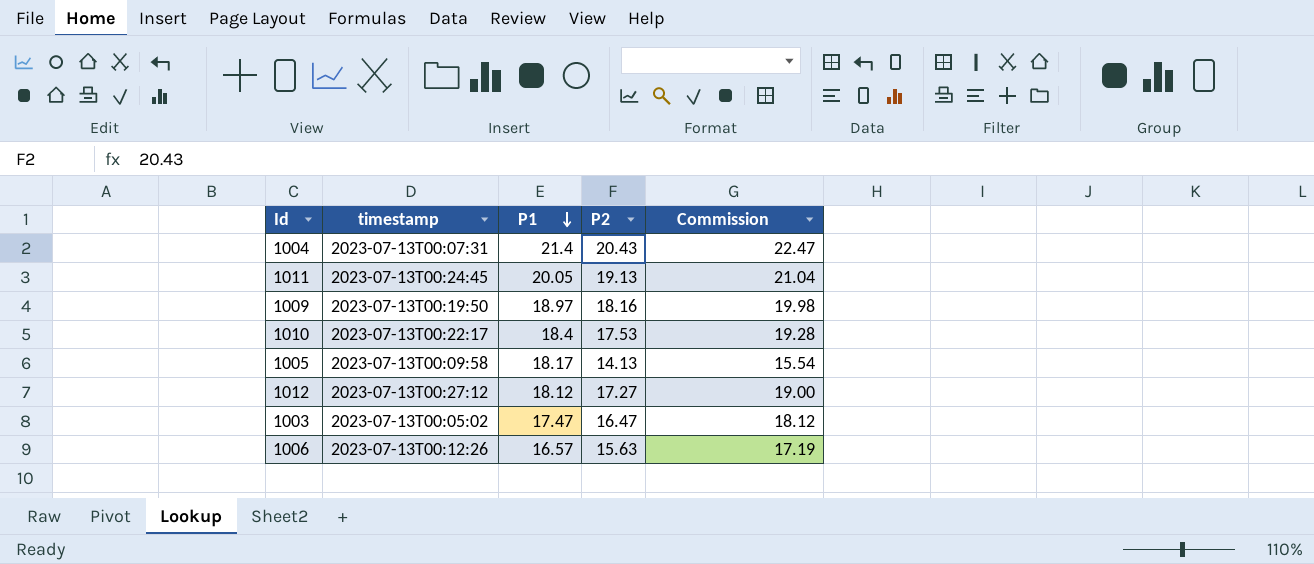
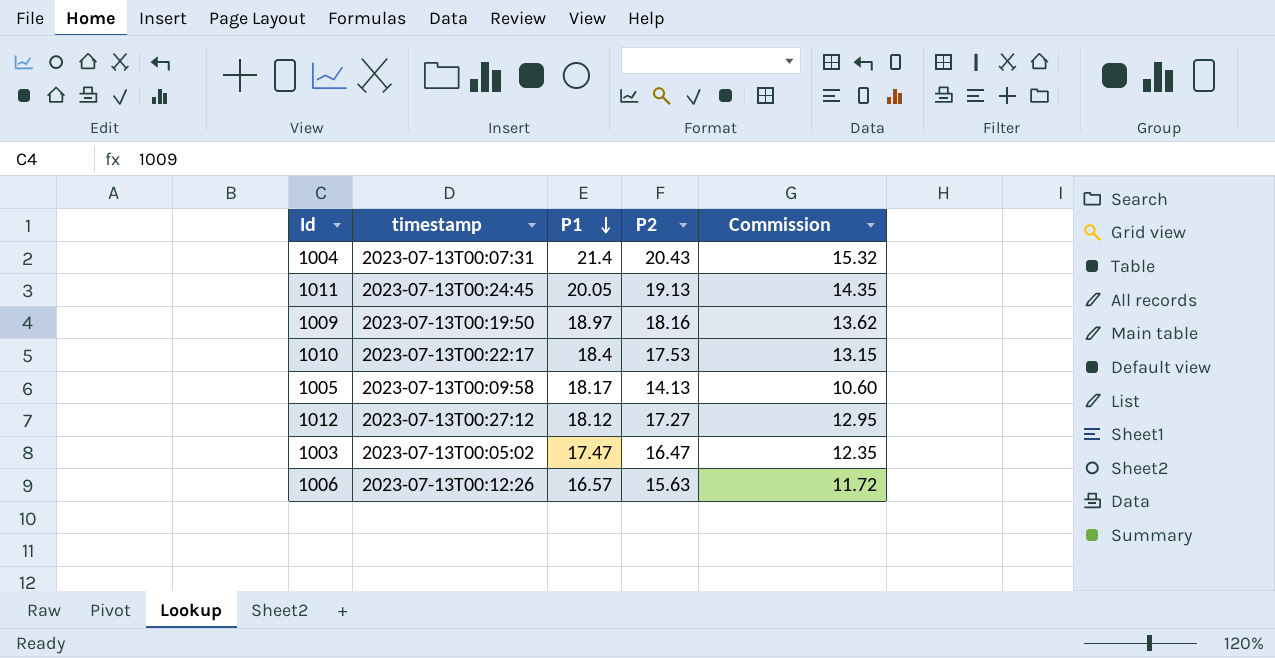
column Commission | formula: [P2] * 1.1 -> [P2] * 0.75

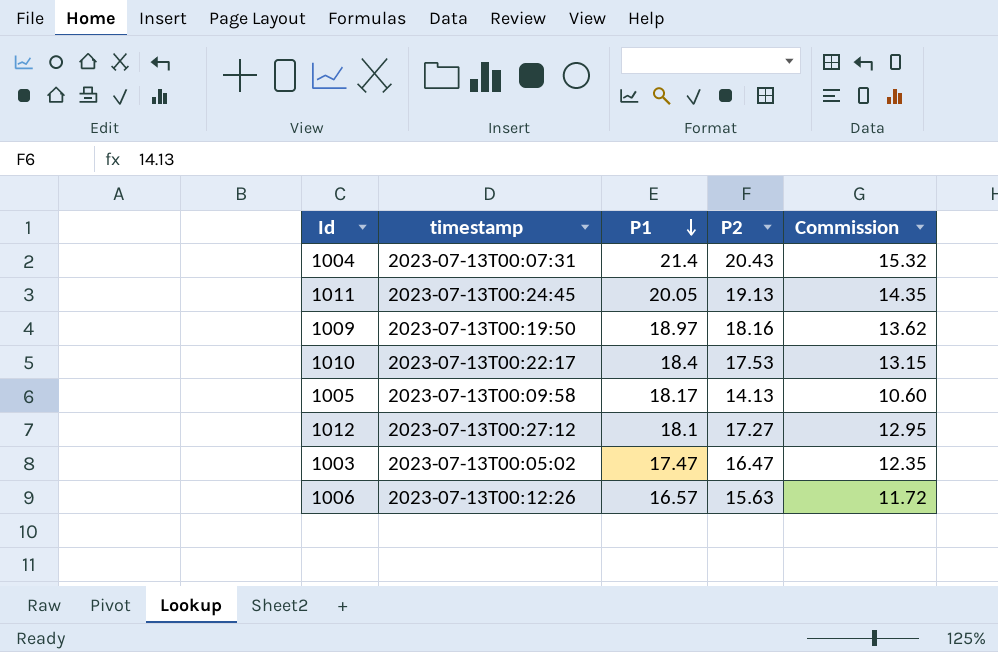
1012 | P1: 18.12 -> 18.1

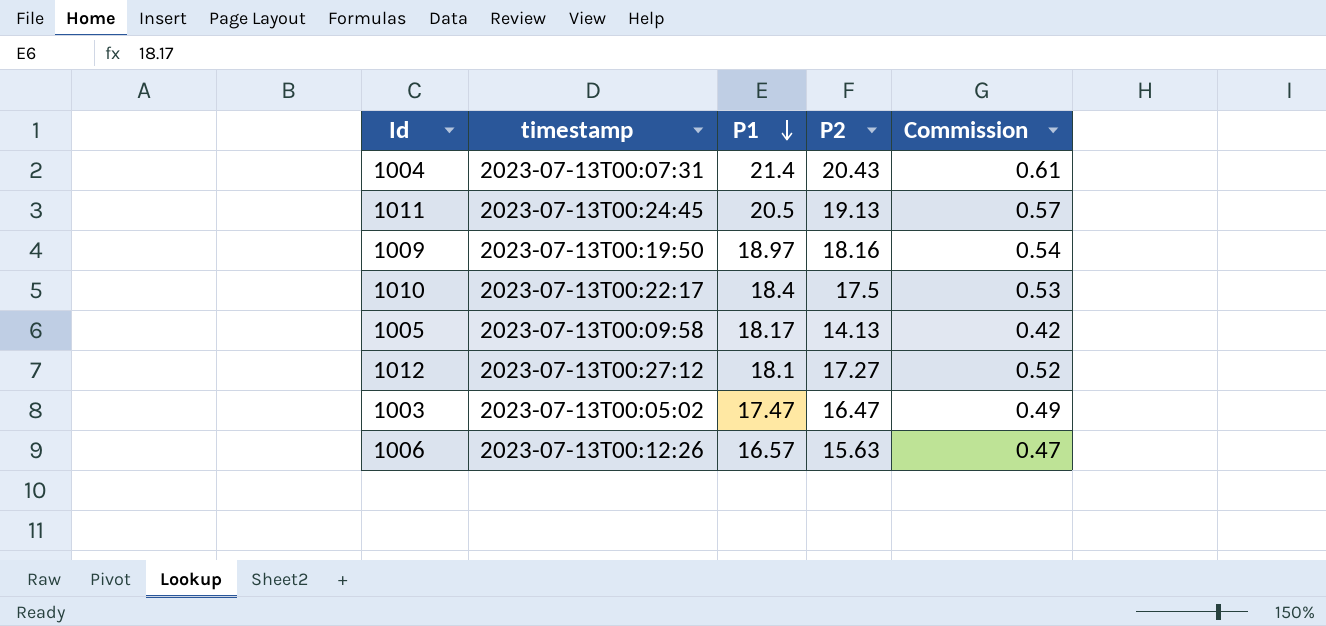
column Commission | formula: [P2] * 0.75 -> [P2] * 0.03
1011 | P1: 20.05 -> 20.5
1010 | P2: 17.53 -> 17.5

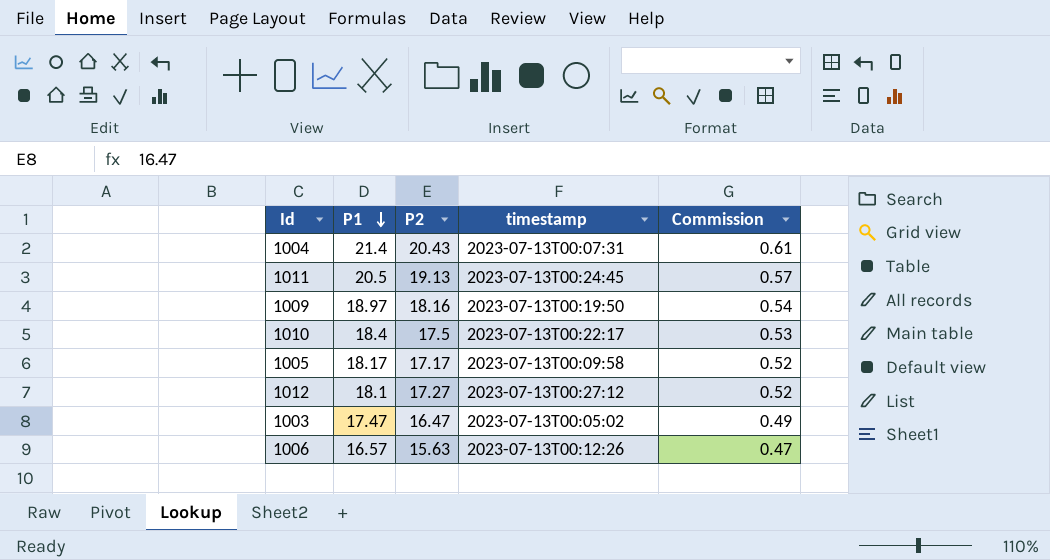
column timestamp | position: 2 -> 4
1005 | P2: 14.13 -> 17.17
1005 | Commission: 0.42 -> 0.52

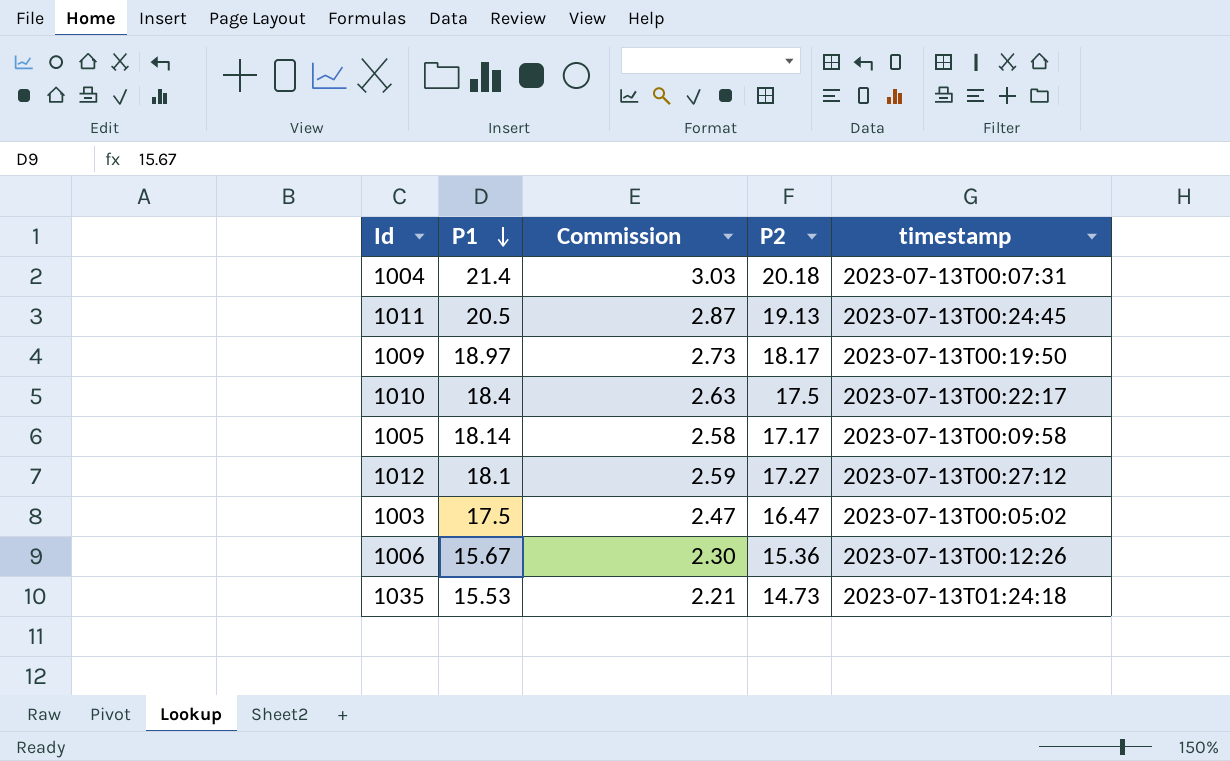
column Commission | formula: [P2] * 0.03 -> [P2] * 0.15
column Commission | position: 5 -> 3
1004 | P2: 20.43 -> 20.18
1009 | P2: 18.16 -> 18.17
1005 | P1: 18.17 -> 18.14
1003 | P1: 17.47 -> 17.5
1006 | P1: 16.57 -> 15.67
1006 | P2: 15.63 -> 15.36
row 1035: none -> 15.53 | 2.21 | 14.73 | 2023-07-13T01:24:18

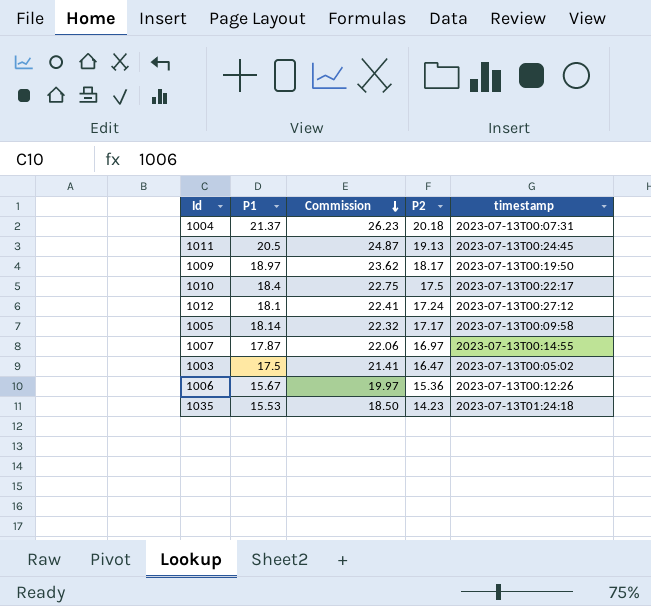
row order: P1 descending -> Commission descending
column Commission | formula: [P2] * 0.15 -> [P2] * 1.3
1004 | P1: 21.4 -> 21.37
1012 | P2: 17.27 -> 17.24
row 1007: none -> 17.87 | 22.06 | 16.97 | 2023-07-13T00:14:55
1035 | P2: 14.73 -> 14.23

